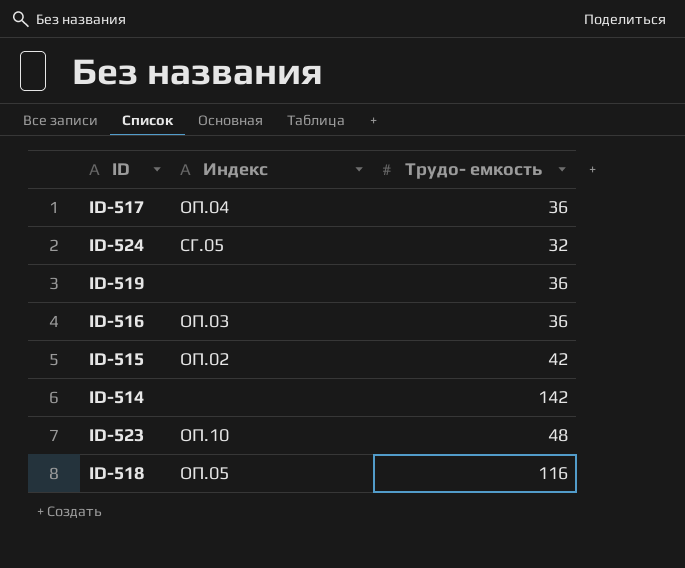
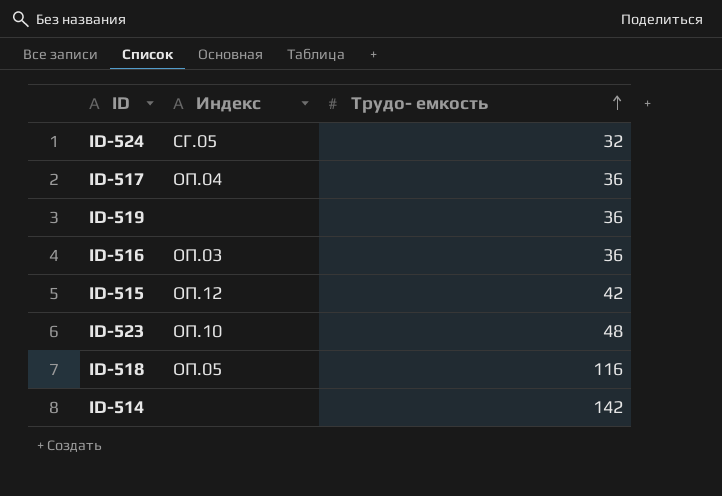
row order: none -> Трудо- емкость ascending
ID-515 | Индекс: ОП.02 -> ОП.12

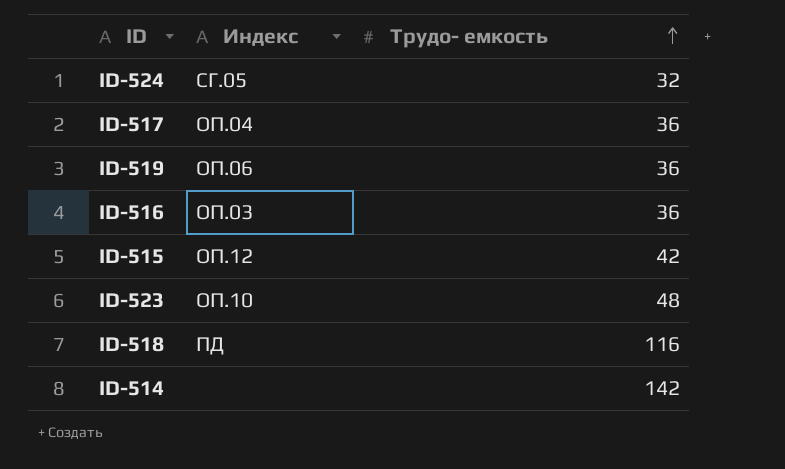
ID-519 | Индекс: none -> ОП.06
ID-518 | Индекс: ОП.05 -> ПД

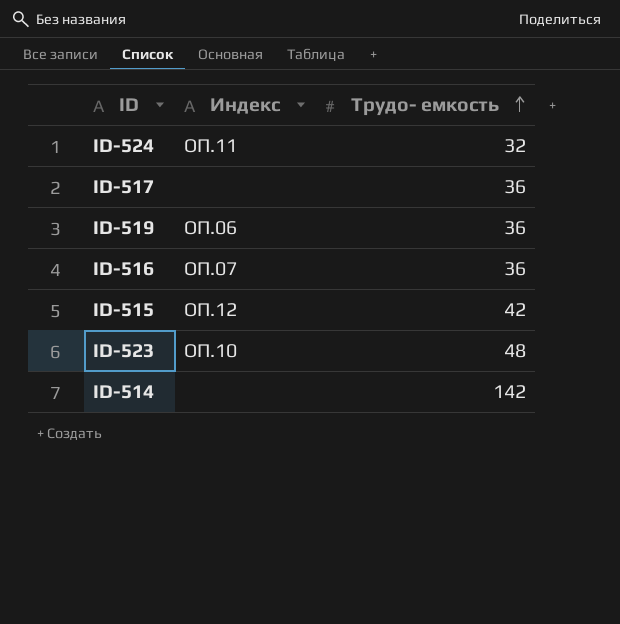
row ID-518: ПД | 116 -> none
ID-524 | Индекс: СГ.05 -> ОП.11
ID-517 | Индекс: ОП.04 -> none
ID-516 | Индекс: ОП.03 -> ОП.07

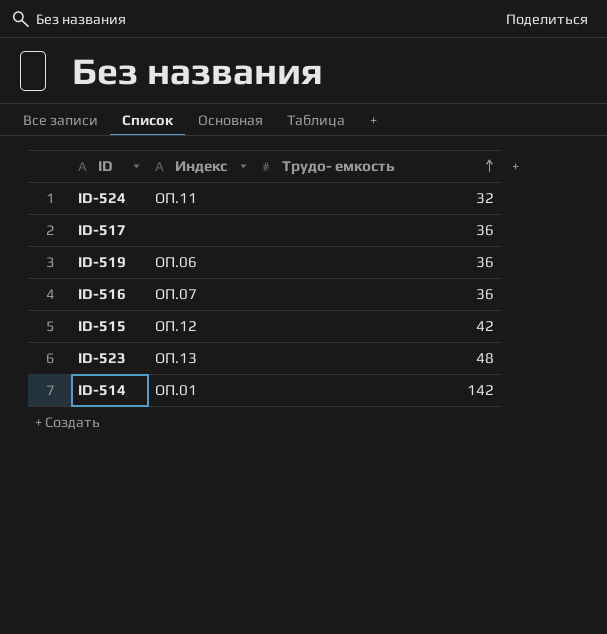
ID-523 | Индекс: ОП.10 -> ОП.13
ID-514 | Индекс: none -> ОП.01

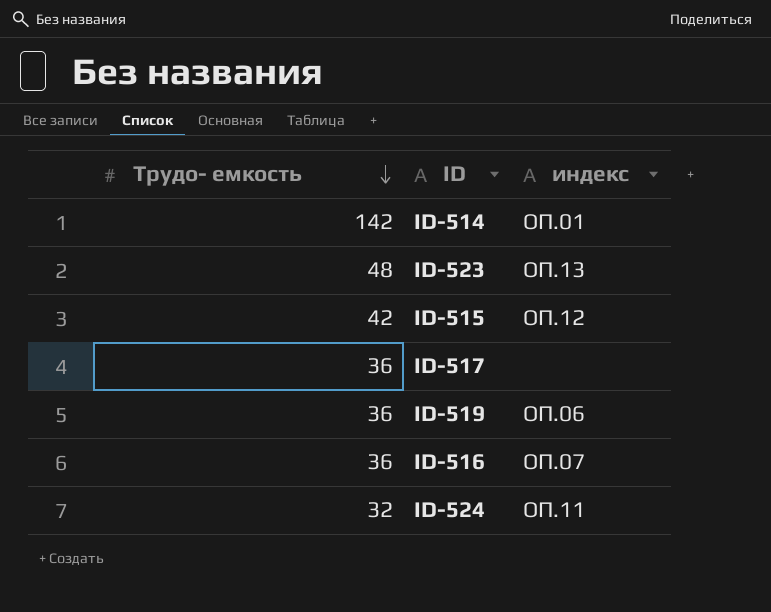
row order: Трудо- емкость ascending -> Трудо- емкость descending
column Трудо- емкость | position: 3 -> 1
column name: Индекс -> индекс

